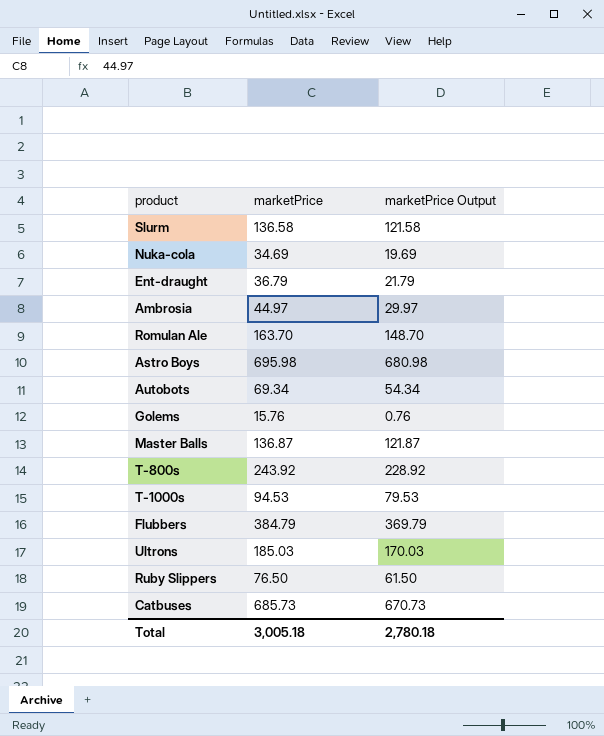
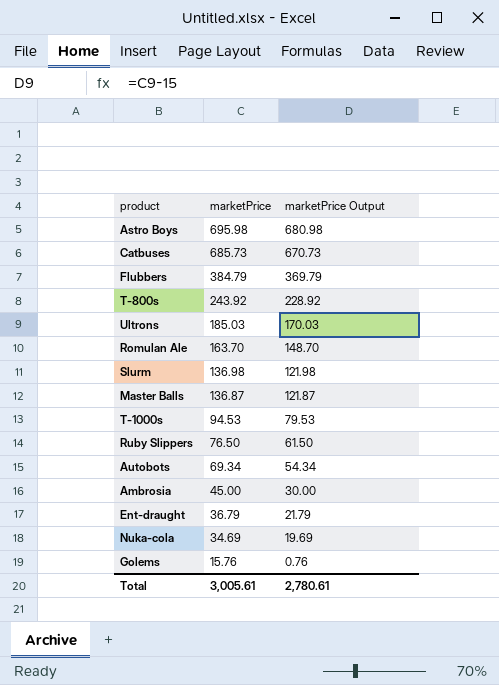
row order: none -> marketPrice descending
Slurm | marketPrice: 136.58 -> 136.98
Slurm | marketPrice Output: 121.58 -> 121.98
Ambrosia | marketPrice: 44.97 -> 45.00
Ambrosia | marketPrice Output: 29.97 -> 30.00
Total | marketPrice: 3,005.18 -> 3,005.61
Total | marketPrice Output: 2,780.18 -> 2,780.61

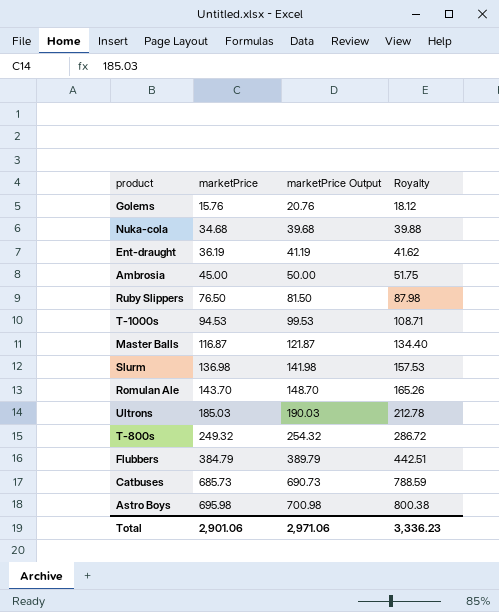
row order: marketPrice descending -> marketPrice ascending
column marketPrice Output | formula: [marketPrice] - 15 -> [marketPrice] + 5
column Royalty | formula: none -> [marketPrice] * 1.15
row Autobots: 69.34 | 54.34 -> none
Nuka-cola | marketPrice: 34.69 -> 34.68
Ent-draught | marketPrice: 36.79 -> 36.19
Master Balls | marketPrice: 136.87 -> 116.87
Romulan Ale | marketPrice: 163.70 -> 143.70
T-800s | marketPrice: 243.92 -> 249.32
Total | marketPrice: 3,005.61 -> 2,901.06
Total | marketPrice Output: 2,780.61 -> 2,971.06

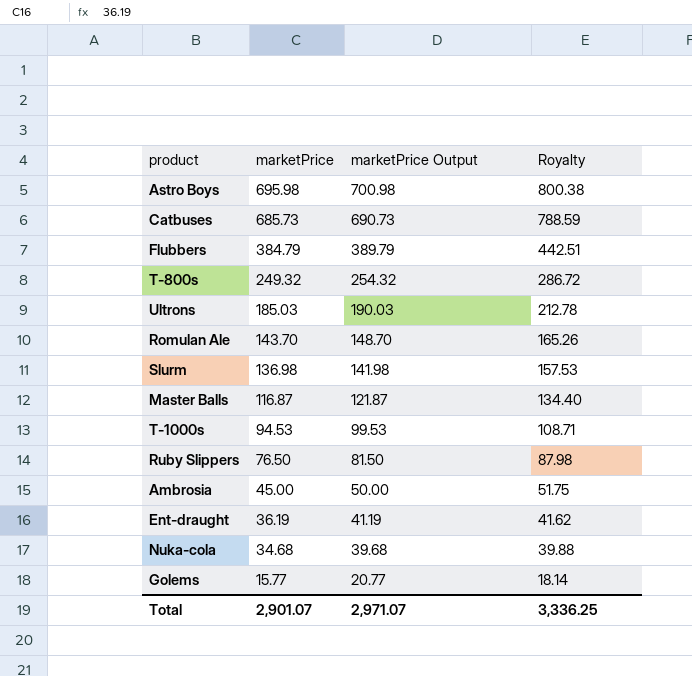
row order: marketPrice ascending -> marketPrice descending
Golems | marketPrice: 15.76 -> 15.77
Golems | marketPrice Output: 20.76 -> 20.77
Golems | Royalty: 18.12 -> 18.14
Total | marketPrice: 2,901.06 -> 2,901.07
Total | marketPrice Output: 2,971.06 -> 2,971.07
Total | Royalty: 3,336.23 -> 3,336.25

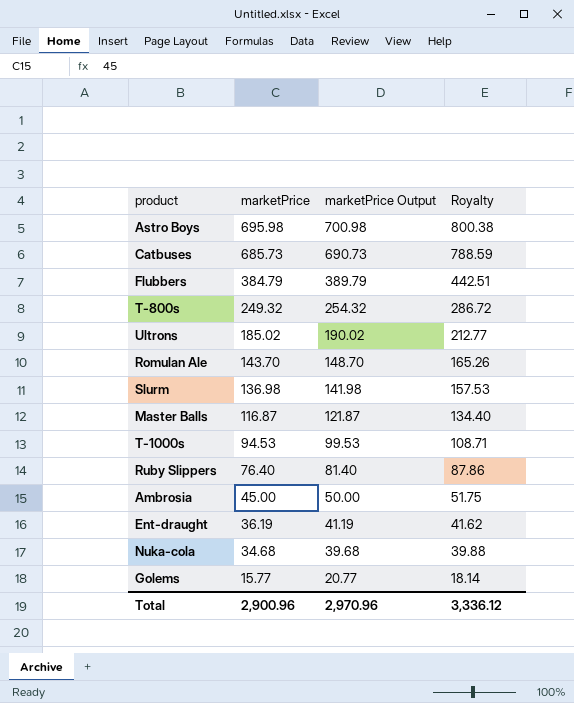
Ultrons | marketPrice: 185.03 -> 185.02
Ultrons | marketPrice Output: 190.03 -> 190.02
Ultrons | Royalty: 212.78 -> 212.77
Ruby Slippers | marketPrice: 76.50 -> 76.40
Ruby Slippers | marketPrice Output: 81.50 -> 81.40
Ruby Slippers | Royalty: 87.98 -> 87.86
Total | marketPrice: 2,901.07 -> 2,900.96
Total | marketPrice Output: 2,971.07 -> 2,970.96
Total | Royalty: 3,336.25 -> 3,336.12

